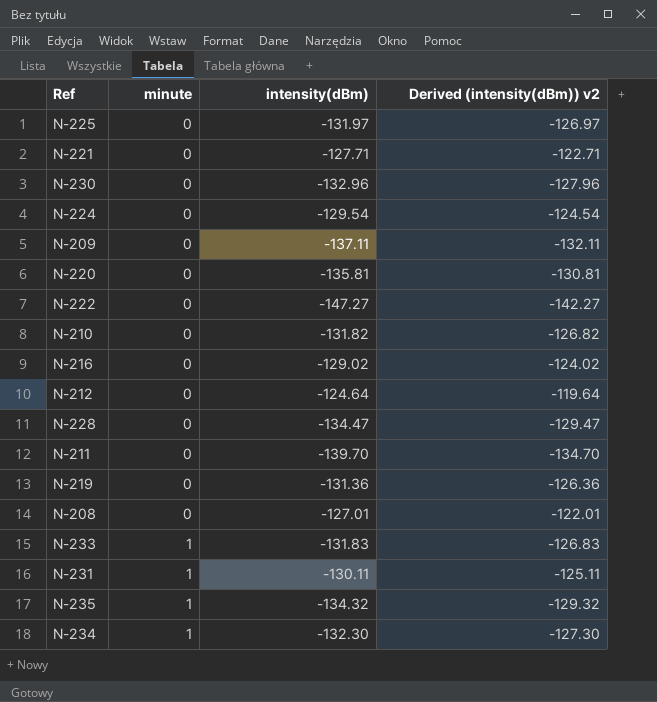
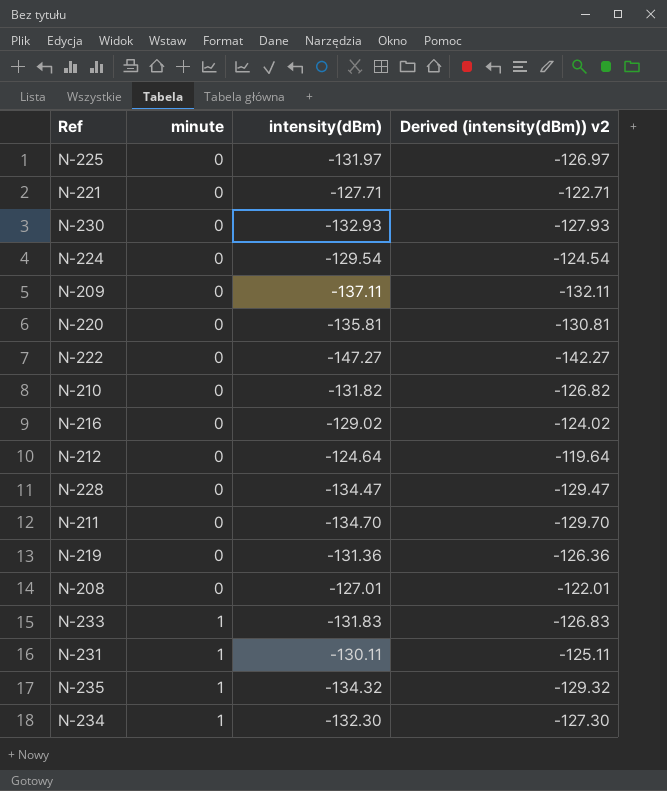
N-230 | intensity(dBm): -132.96 -> -132.93
N-230 | Derived (intensity(dBm)) v2: -127.96 -> -127.93
N-211 | intensity(dBm): -139.70 -> -134.70
N-211 | Derived (intensity(dBm)) v2: -134.70 -> -129.70

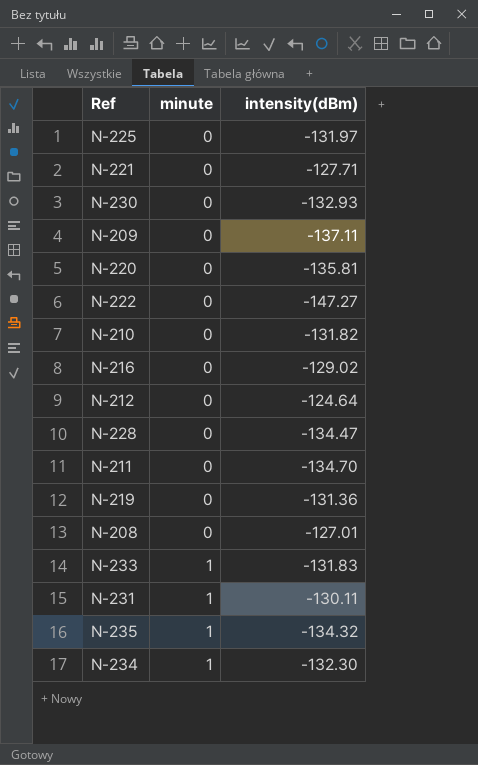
column Derived (intensity(dBm)) v2 | formula: [intensity(dBm)] + 5 -> none
row N-224: 0 | -129.54 | -124.54 -> none

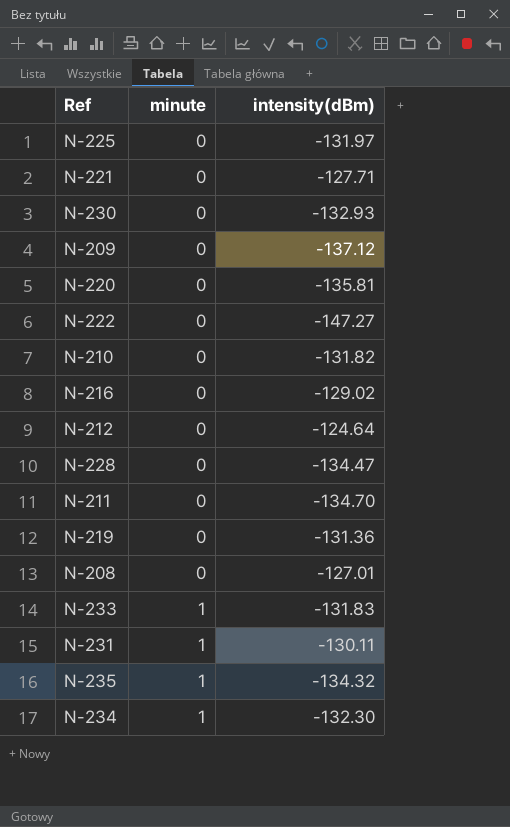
N-209 | intensity(dBm): -137.11 -> -137.12

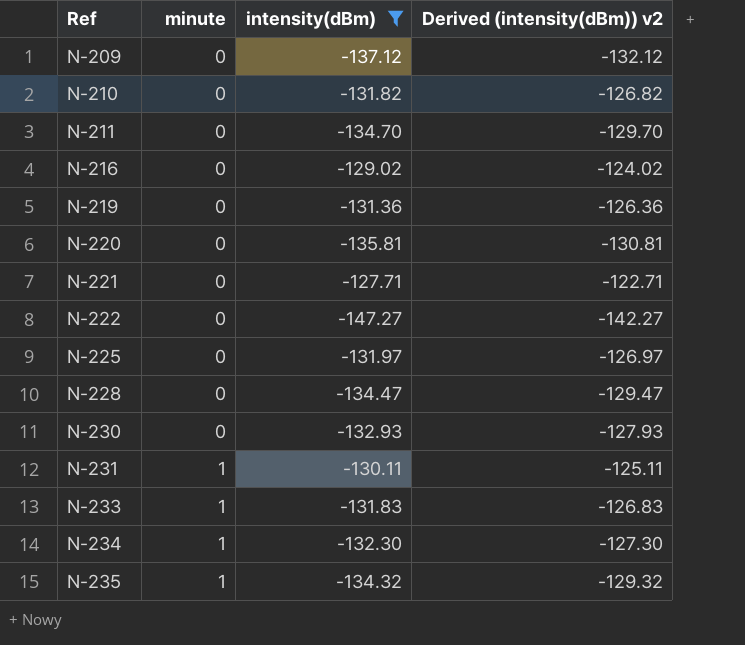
filter: none -> intensity(dBm) <= -127.71
row order: minute ascending -> Ref ascending
column Derived (intensity(dBm)) v2 | formula: none -> [intensity(dBm)] + 5

